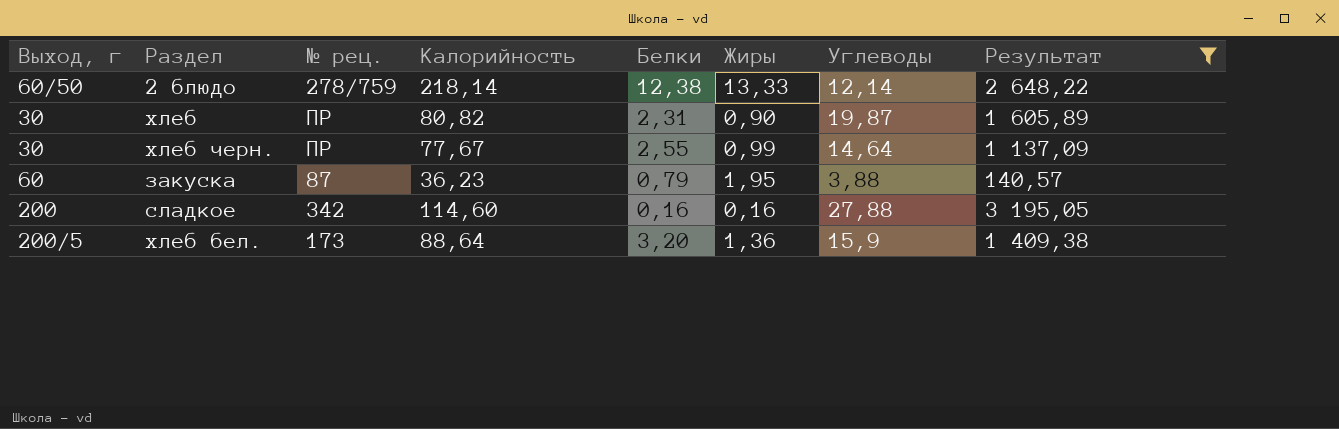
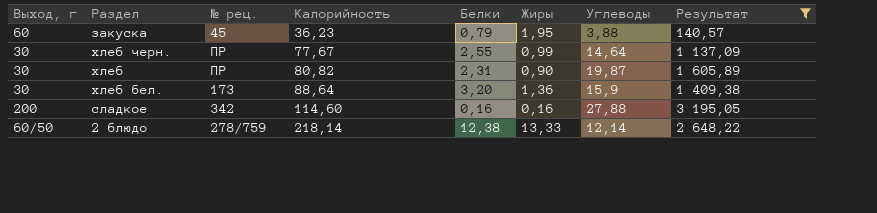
row order: none -> Калорийность ascending
закуска | № рец.: 87 -> 45
хлеб бел. | Выход, г: 200/5 -> 30

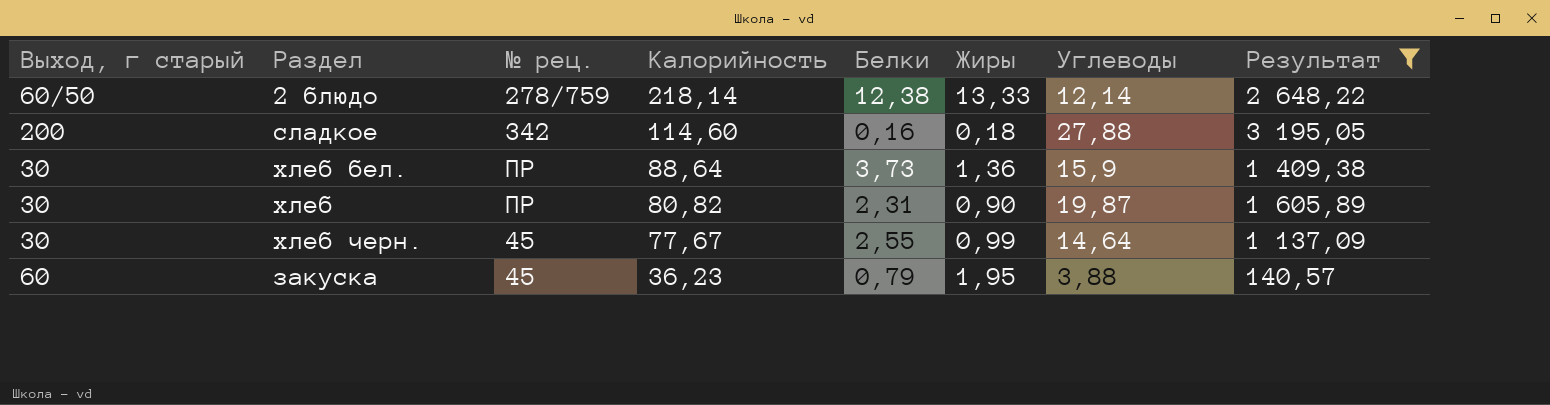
row order: Калорийность ascending -> Калорийность descending
column name: Выход, г -> Выход, г старый
сладкое | Жиры: 0,16 -> 0,18
хлеб бел. | № рец.: 173 -> ПР
хлеб бел. | Белки: 3,20 -> 3,73
хлеб черн. | № рец.: ПР -> 45

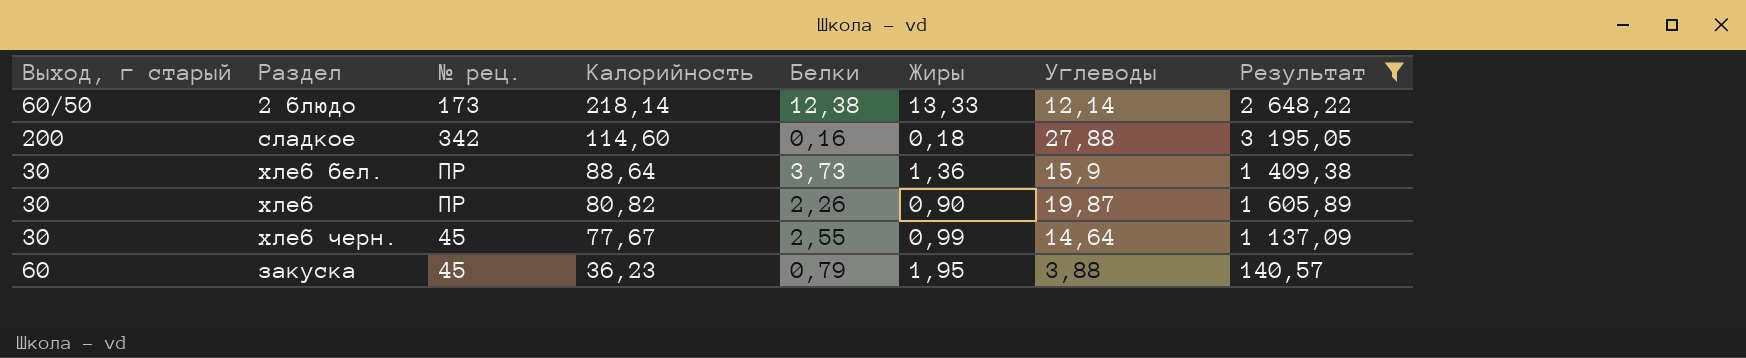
2 блюдо | № рец.: 278/759 -> 173
хлеб | Белки: 2,31 -> 2,26

